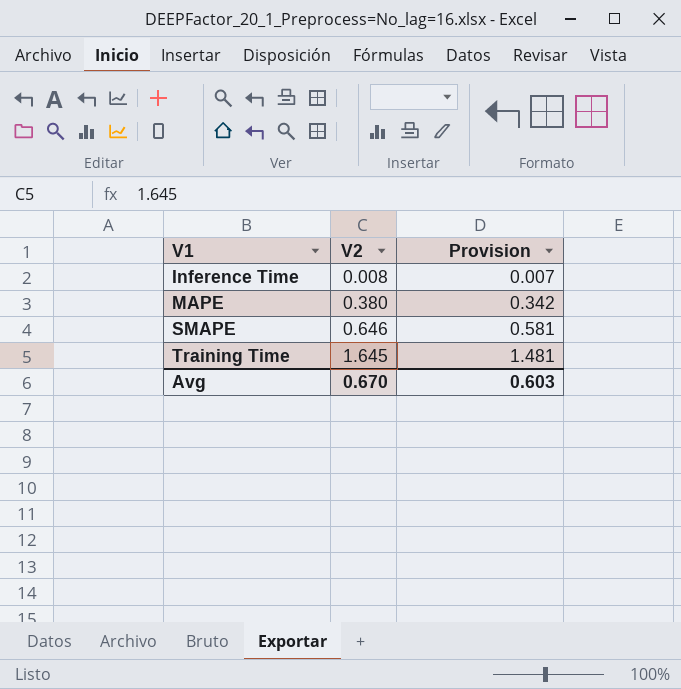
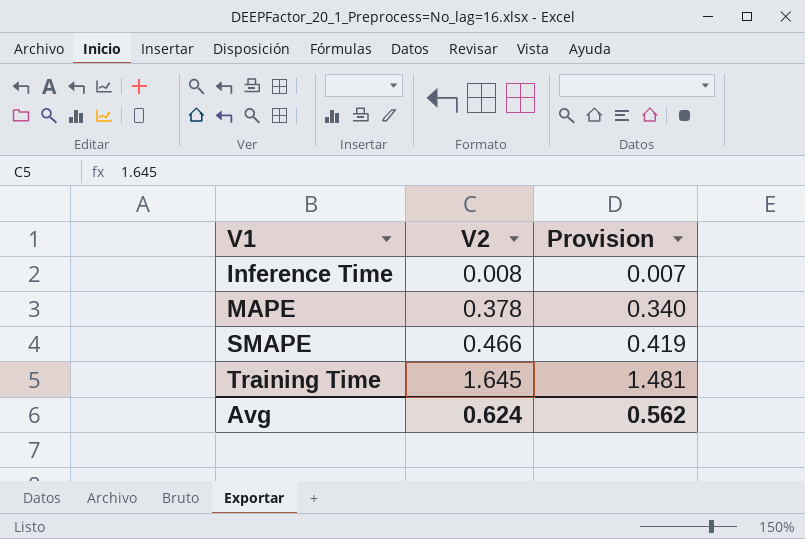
MAPE | V2: 0.380 -> 0.378
MAPE | Provision: 0.342 -> 0.340
SMAPE | V2: 0.646 -> 0.466
SMAPE | Provision: 0.581 -> 0.419
Avg | V2: 0.670 -> 0.624
Avg | Provision: 0.603 -> 0.562

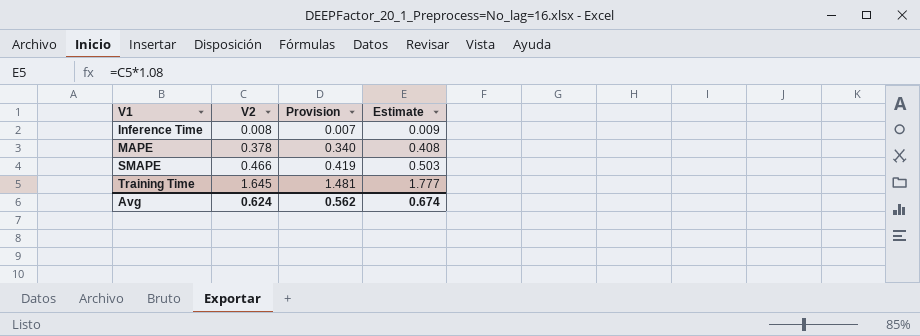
column Estimate | formula: none -> [V2] * 1.08

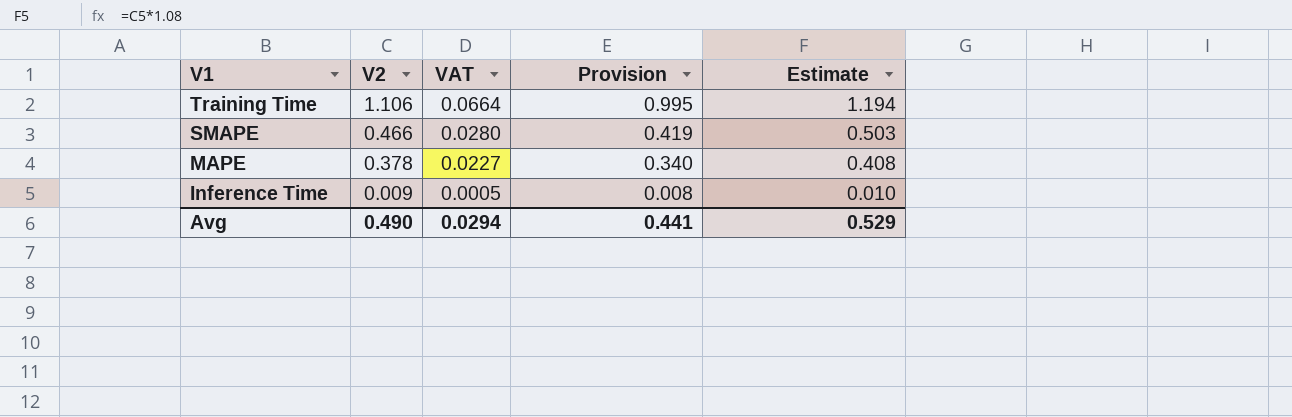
row order: V1 ascending -> V1 descending
column VAT | formula: none -> [V2] * 0.06
Training Time | V2: 1.645 -> 1.106
Training Time | Provision: 1.481 -> 0.995
Training Time | Estimate: 1.777 -> 1.194
Inference Time | V2: 0.008 -> 0.009
Inference Time | Provision: 0.007 -> 0.008
Inference Time | Estimate: 0.009 -> 0.010
Avg | V2: 0.624 -> 0.490
Avg | Provision: 0.562 -> 0.441
Avg | Estimate: 0.674 -> 0.529

